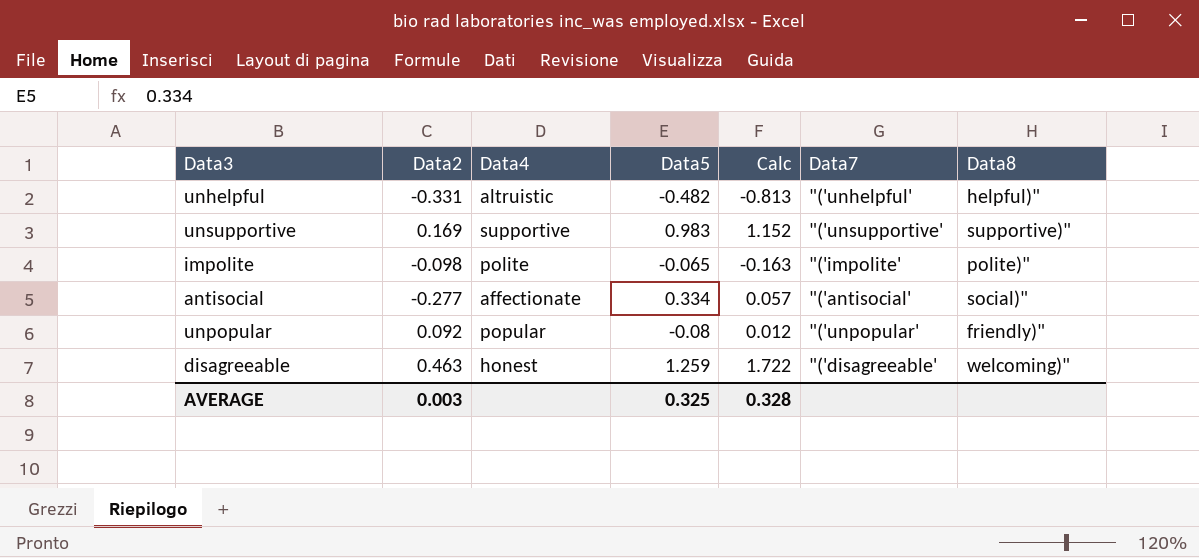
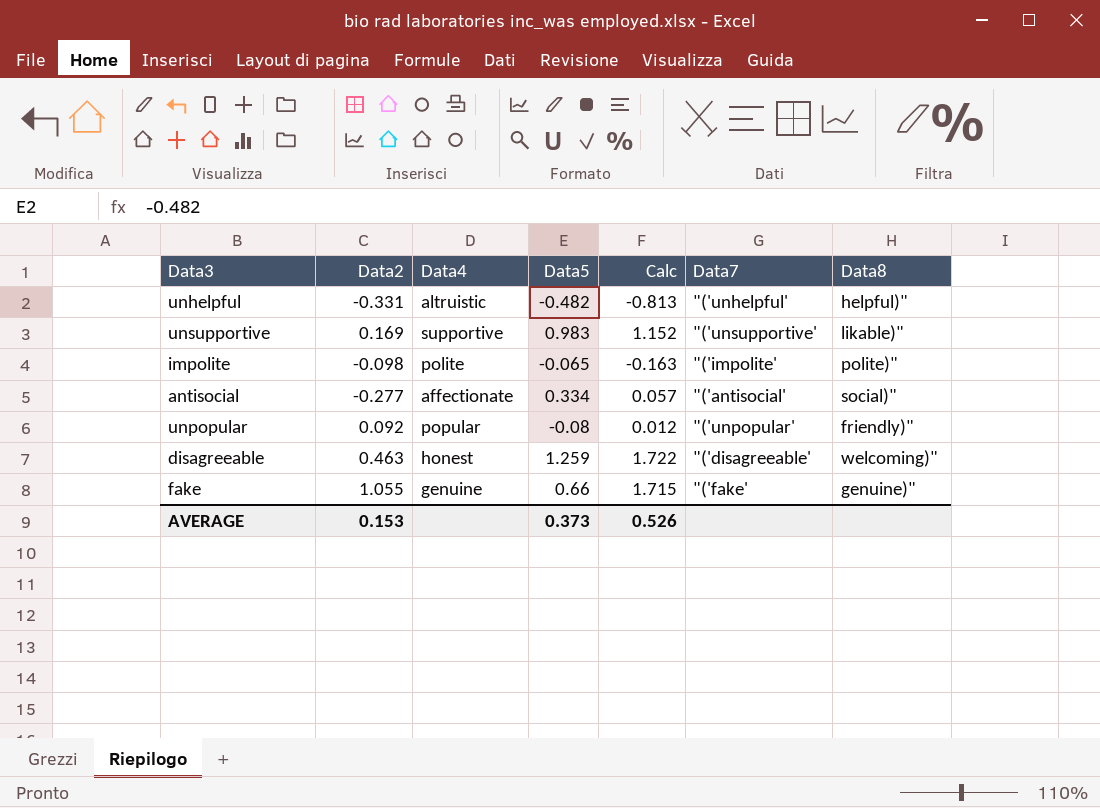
unsupportive | Data8: supportive)" -> likable)"
row fake: none -> 1.055 | genuine | 0.66 | 1.715 | "('fake' | genuine)"
AVERAGE | Data2: 0.003 -> 0.153
AVERAGE | Data5: 0.325 -> 0.373
AVERAGE | Calc: 0.328 -> 0.526

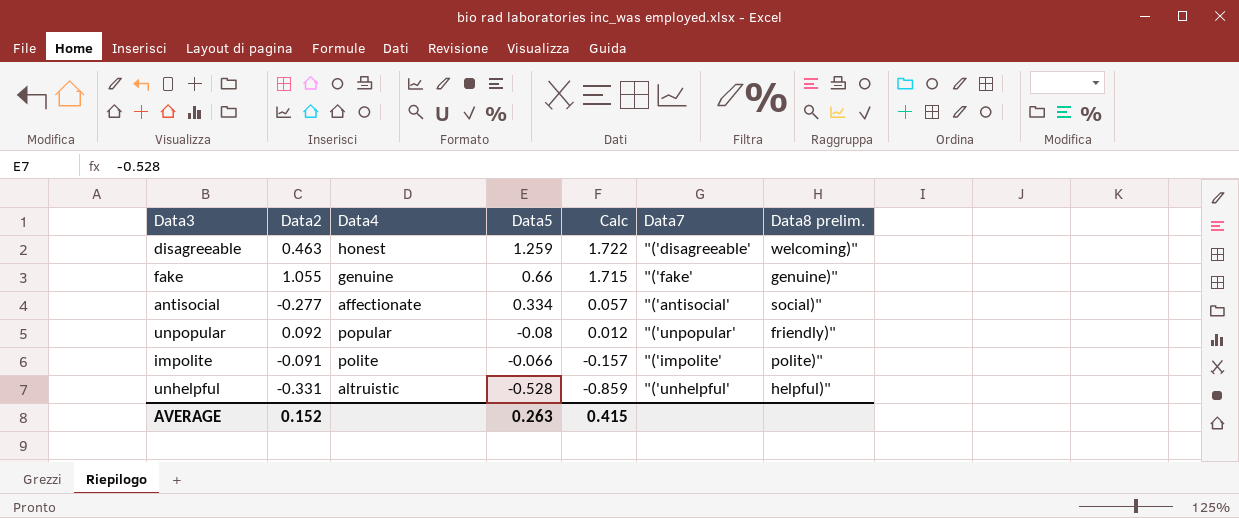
row order: none -> Calc descending
column name: Data8 -> Data8 prelim.
row unsupportive: 0.169 | supportive | 0.983 | 1.152 | "('unsupportive' | likable)" -> none
impolite | Data2: -0.098 -> -0.091
impolite | Data5: -0.065 -> -0.066
impolite | Calc: -0.163 -> -0.157
unhelpful | Data5: -0.482 -> -0.528
unhelpful | Calc: -0.813 -> -0.859
AVERAGE | Data2: 0.153 -> 0.152
AVERAGE | Data5: 0.373 -> 0.263
AVERAGE | Calc: 0.526 -> 0.415

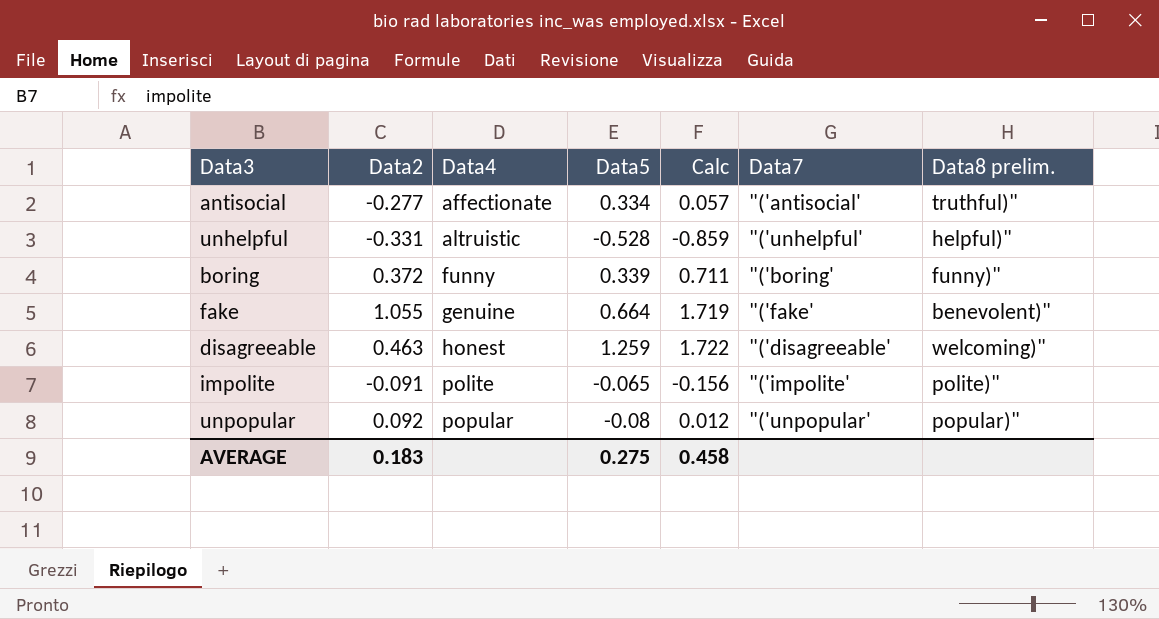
row order: Calc descending -> Data4 ascending
antisocial | Data8 prelim.: social)" -> truthful)"
row boring: none -> 0.372 | funny | 0.339 | 0.711 | "('boring' | funny)"
fake | Data5: 0.66 -> 0.664
fake | Calc: 1.715 -> 1.719
fake | Data8 prelim.: genuine)" -> benevolent)"
impolite | Data5: -0.066 -> -0.065
impolite | Calc: -0.157 -> -0.156
unpopular | Data8 prelim.: friendly)" -> popular)"
AVERAGE | Data2: 0.152 -> 0.183
AVERAGE | Data5: 0.263 -> 0.275
AVERAGE | Calc: 0.415 -> 0.458

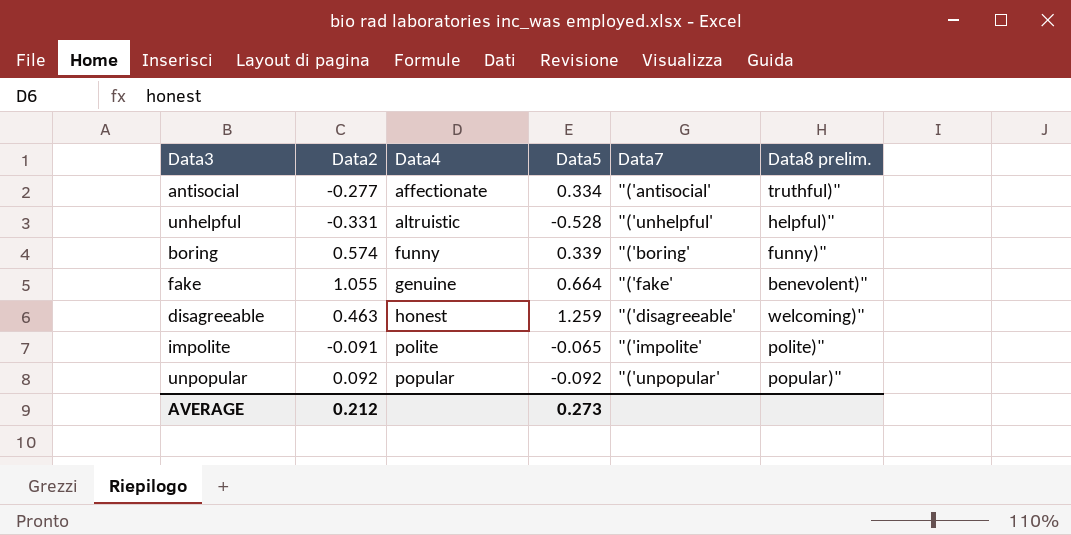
column Calc | formula: [Data2] + [Data5] -> none
boring | Data2: 0.372 -> 0.574
unpopular | Data5: -0.08 -> -0.092
AVERAGE | Data2: 0.183 -> 0.212
AVERAGE | Data5: 0.275 -> 0.273

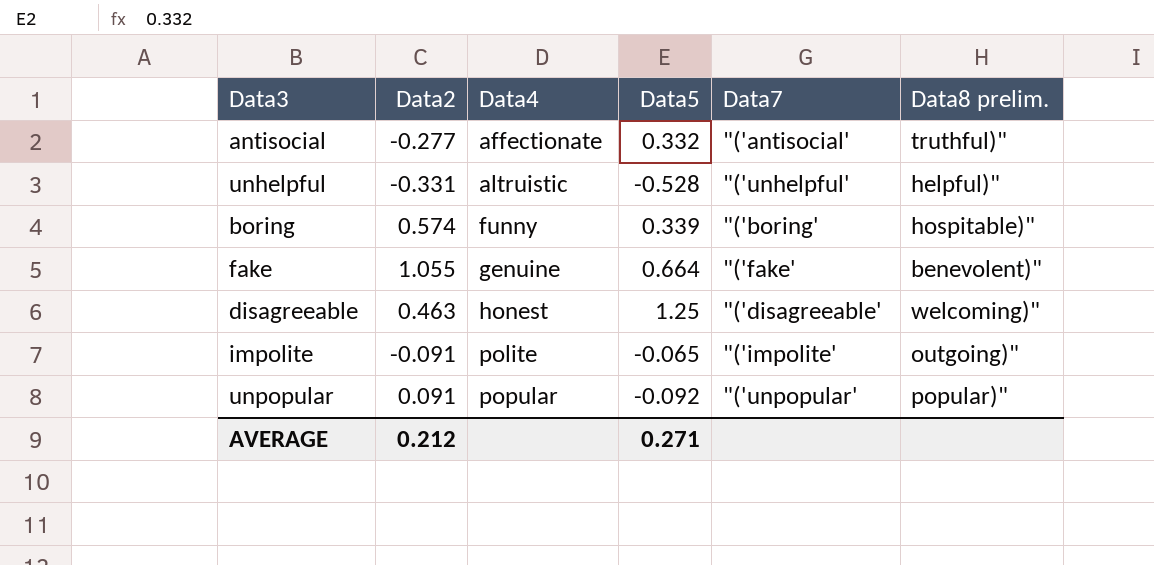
antisocial | Data5: 0.334 -> 0.332
boring | Data8 prelim.: funny)" -> hospitable)"
disagreeable | Data5: 1.259 -> 1.25
impolite | Data8 prelim.: polite)" -> outgoing)"
unpopular | Data2: 0.092 -> 0.091
AVERAGE | Data5: 0.273 -> 0.271

